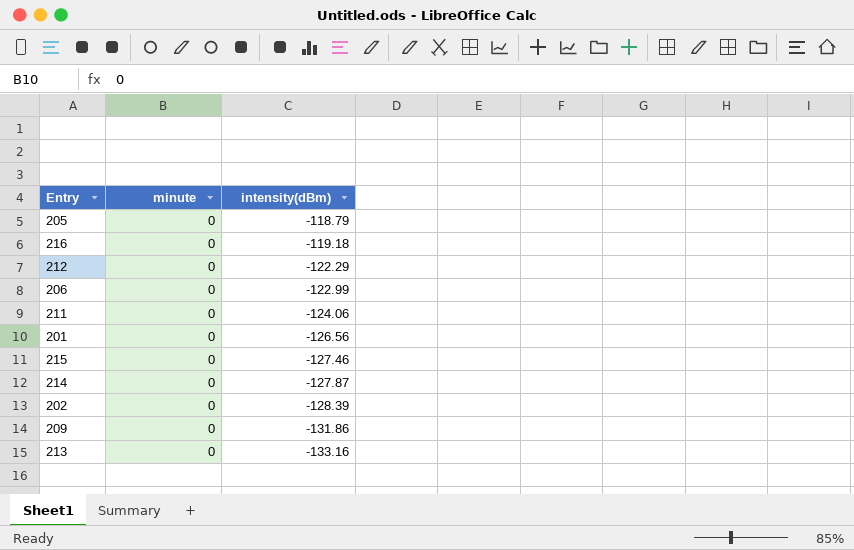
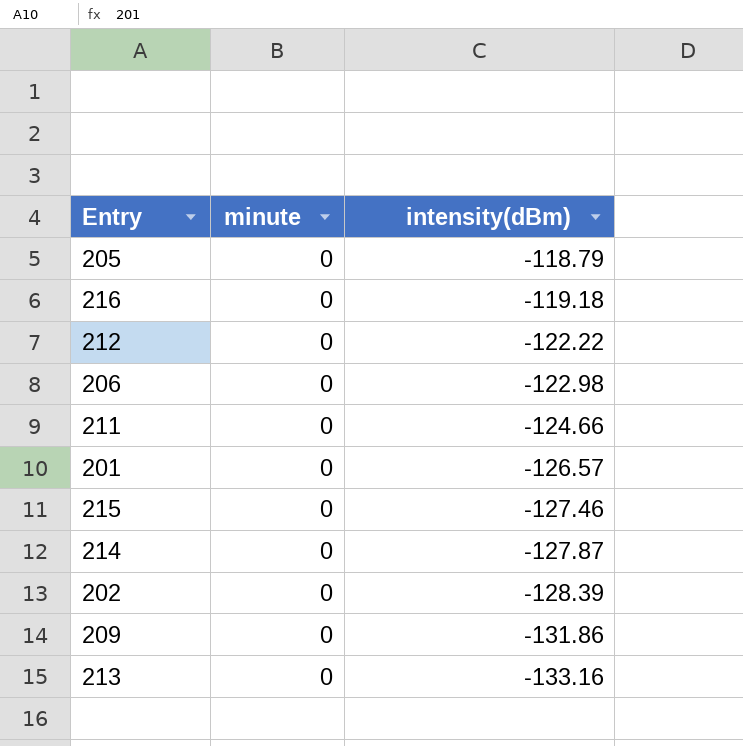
212 | intensity(dBm): -122.29 -> -122.22
206 | intensity(dBm): -122.99 -> -122.98
211 | intensity(dBm): -124.06 -> -124.66
201 | intensity(dBm): -126.56 -> -126.57

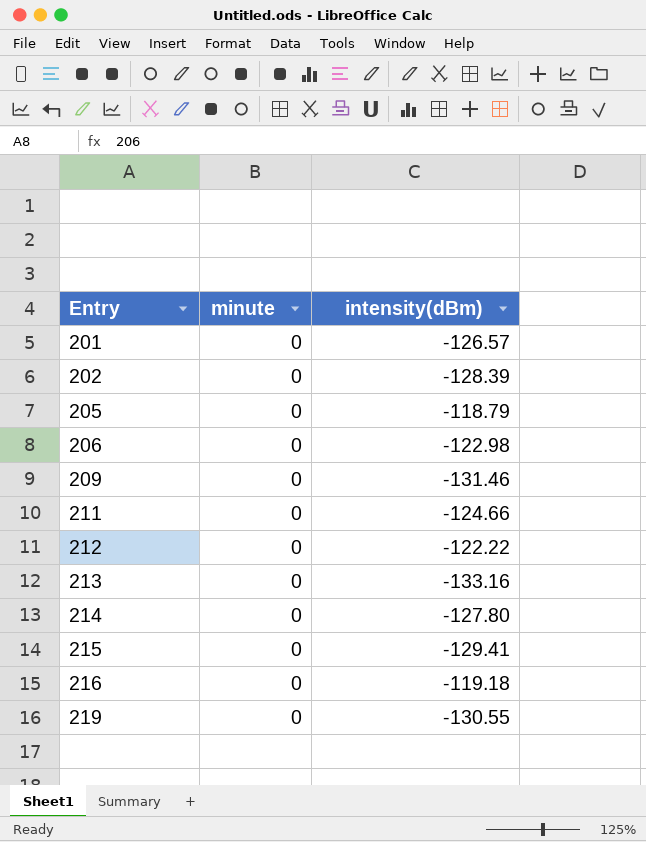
row order: intensity(dBm) descending -> Entry ascending
209 | intensity(dBm): -131.86 -> -131.46
214 | intensity(dBm): -127.87 -> -127.80
215 | intensity(dBm): -127.46 -> -129.41
row 219: none -> 0 | -130.55

